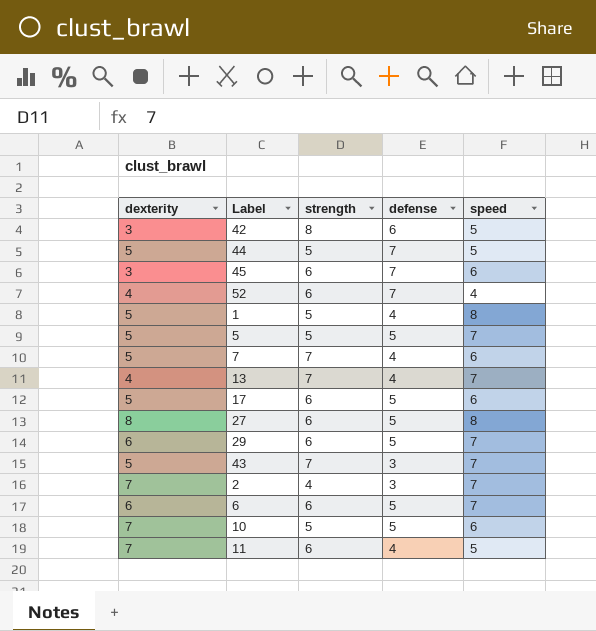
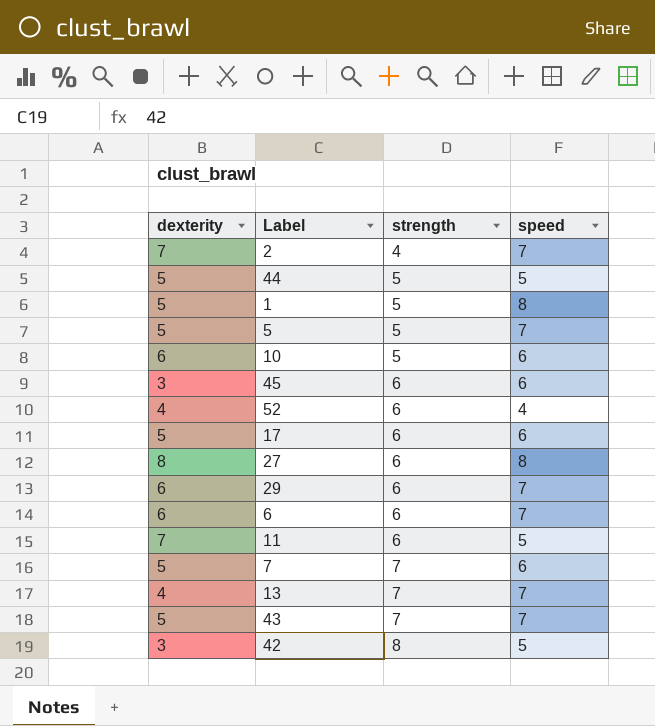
row order: none -> strength ascending
column defense | position: 4 -> none
10 | dexterity: 7 -> 6

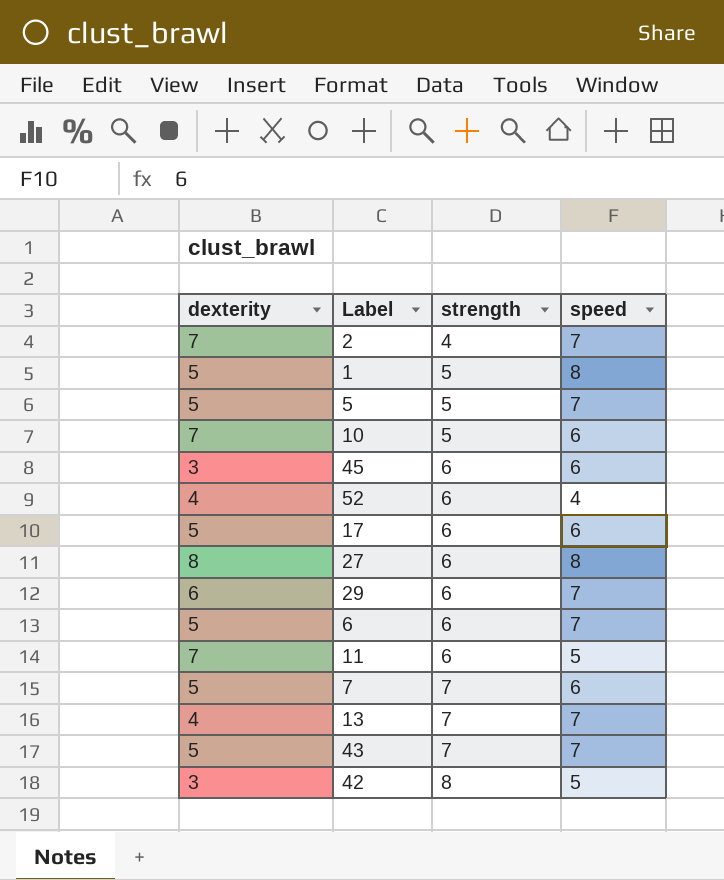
row 44: 5 | 5 | 5 -> none
10 | dexterity: 6 -> 7
6 | dexterity: 6 -> 5

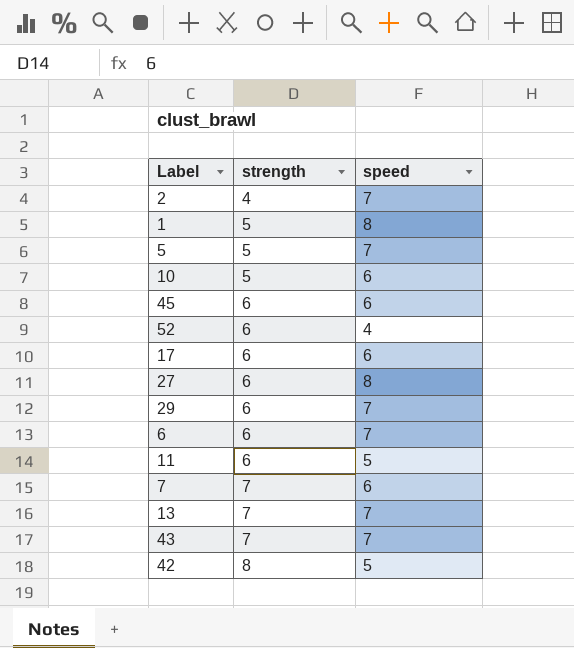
column dexterity | position: 1 -> none

